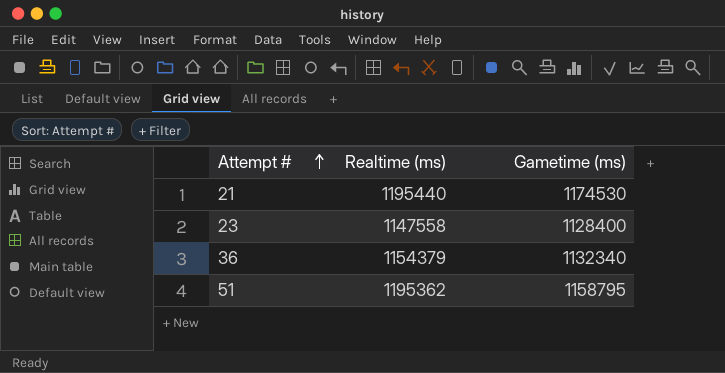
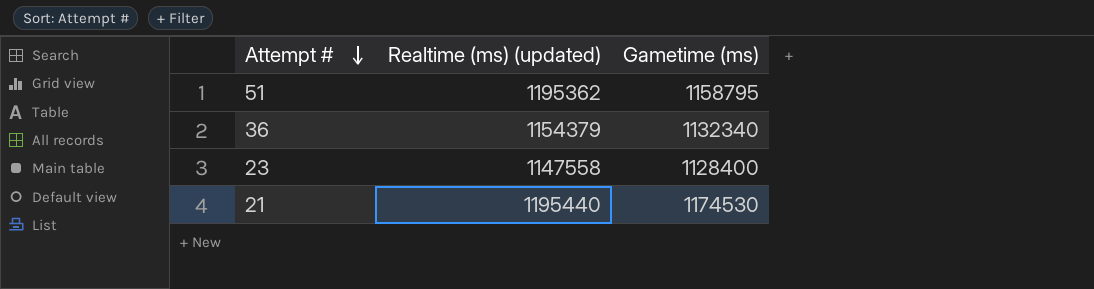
row order: Attempt # ascending -> Attempt # descending
column name: Realtime (ms) -> Realtime (ms) (updated)

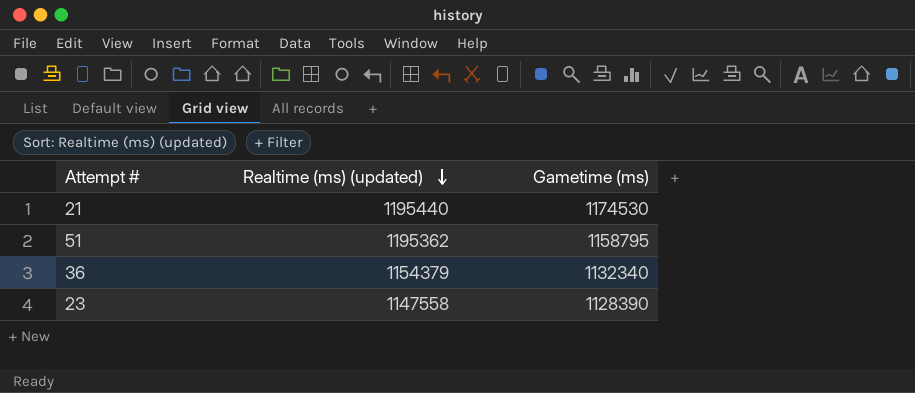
row order: Attempt # descending -> Realtime (ms) (updated) descending
23 | Gametime (ms): 1128400 -> 1128390

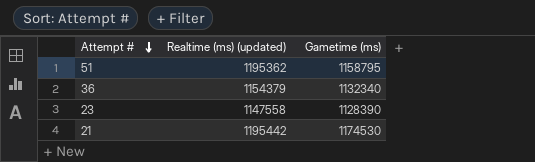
row order: Realtime (ms) (updated) descending -> Attempt # descending
21 | Realtime (ms) (updated): 1195440 -> 1195442

